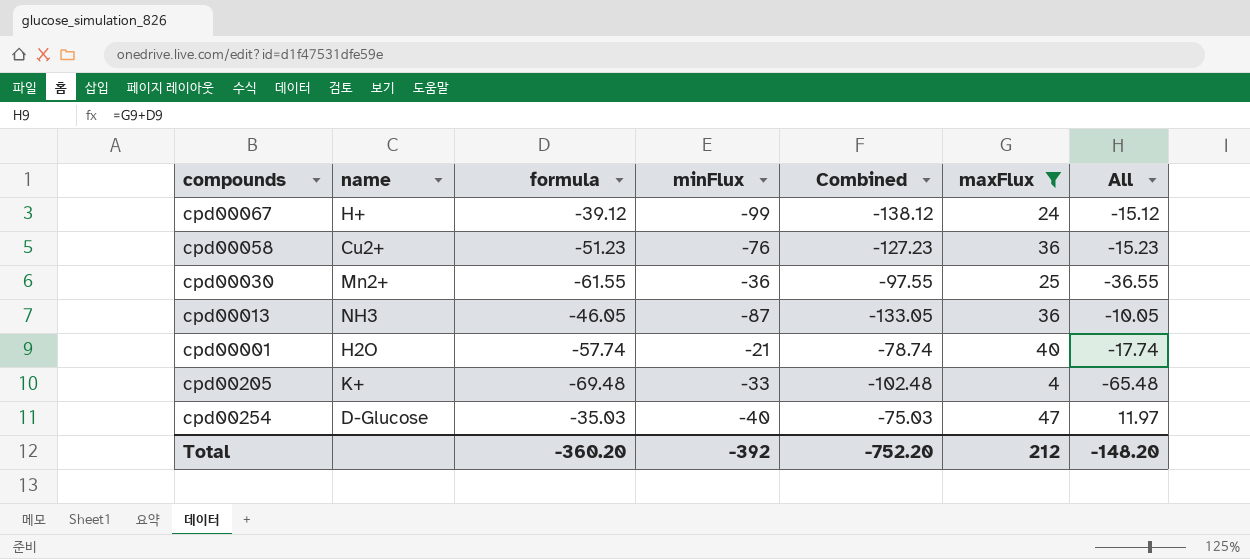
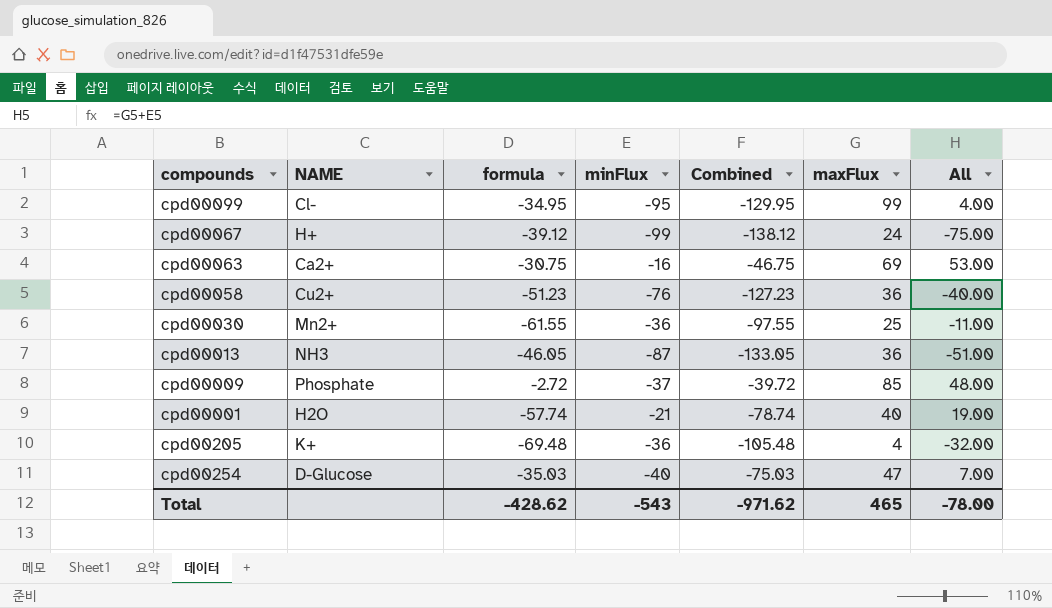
filter: maxFlux <= 47 -> none
column name: name -> NAME
column All | formula: [formula] + [maxFlux] -> [minFlux] + [maxFlux]
cpd00205 | minFlux: -33 -> -36
cpd00205 | Combined: -102.48 -> -105.48
Total | formula: -360.20 -> -428.62
Total | minFlux: -392 -> -543
Total | Combined: -752.20 -> -971.62
Total | maxFlux: 212 -> 465
Total | All: -148.20 -> -78.00

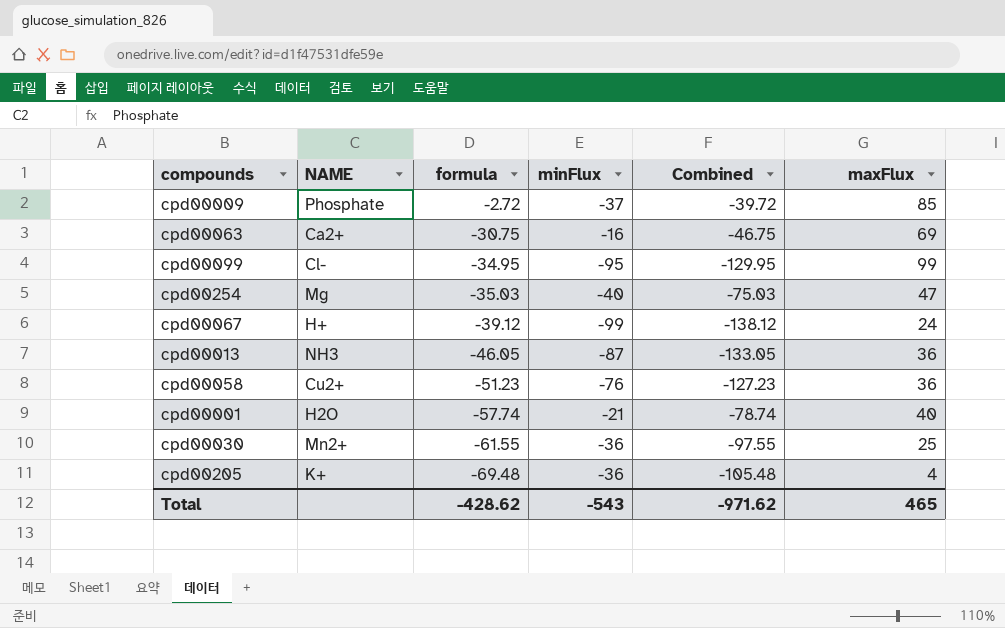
row order: none -> formula descending
column All | formula: [minFlux] + [maxFlux] -> none
cpd00254 | NAME: D-Glucose -> Mg

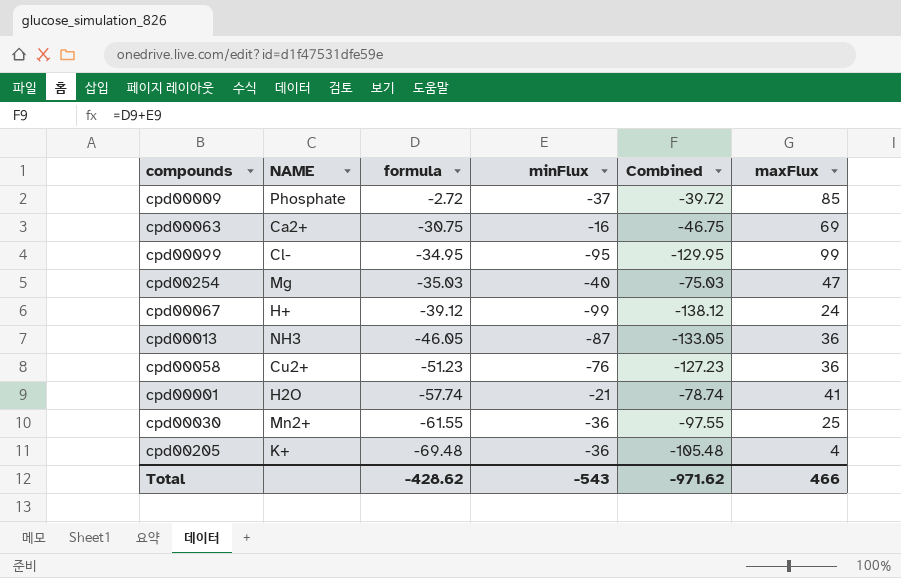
cpd00001 | maxFlux: 40 -> 41
Total | maxFlux: 465 -> 466

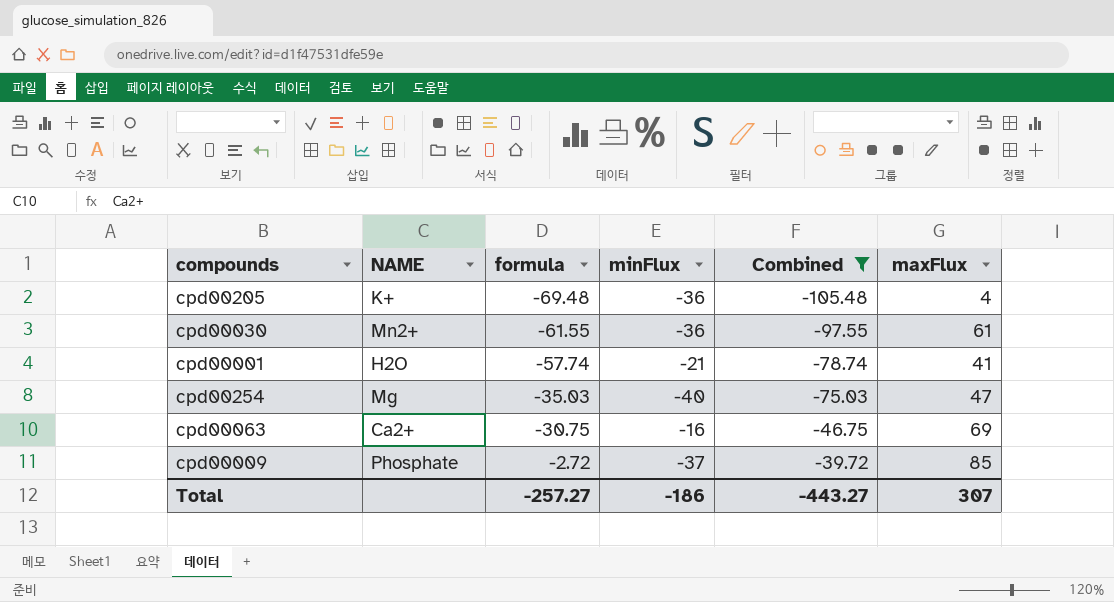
filter: none -> Combined >= -105.48
row order: formula descending -> formula ascending
cpd00030 | maxFlux: 25 -> 61
Total | formula: -428.62 -> -257.27
Total | minFlux: -543 -> -186
Total | Combined: -971.62 -> -443.27
Total | maxFlux: 466 -> 307

